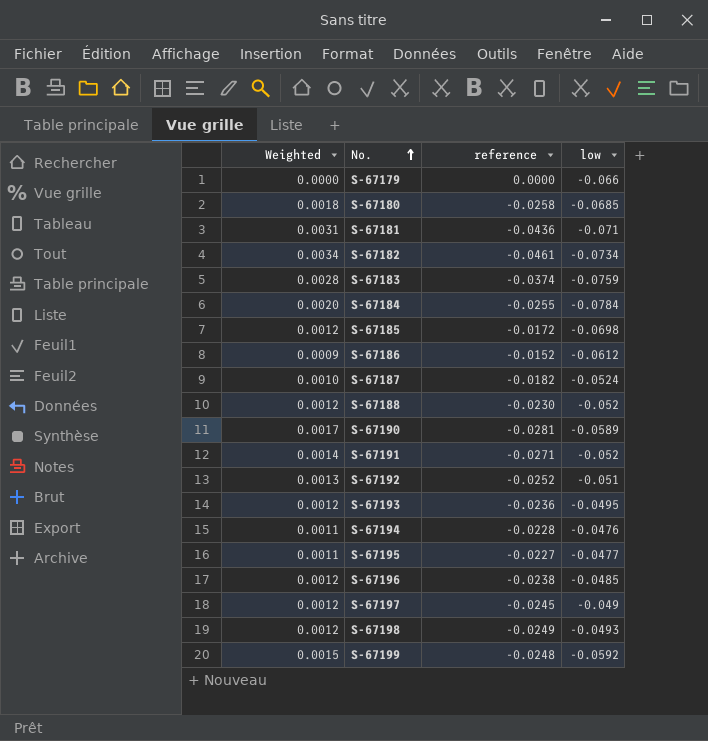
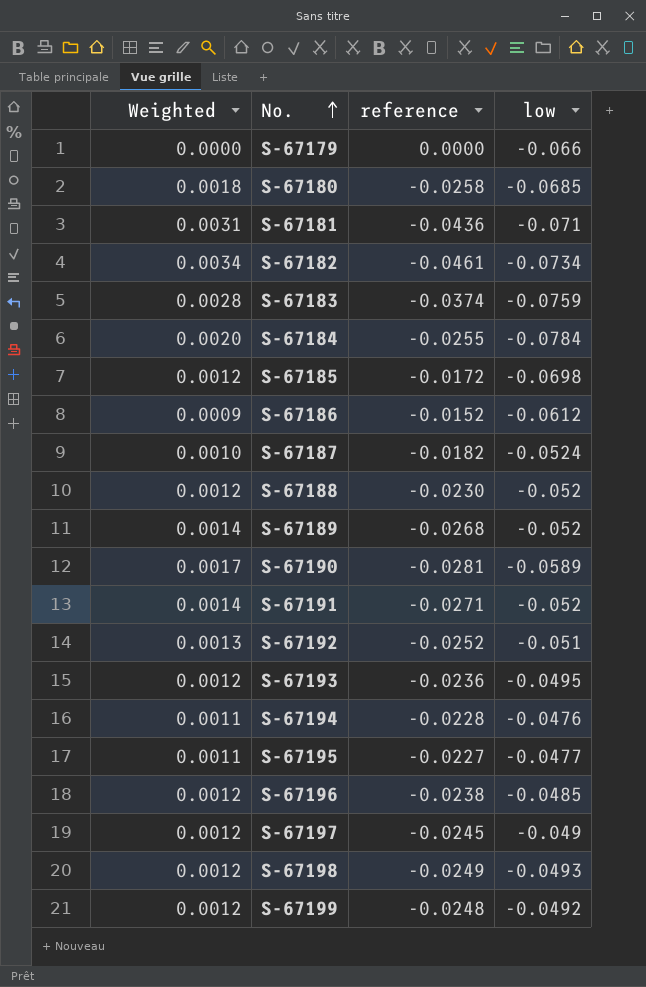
row S-67189: none -> 0.0014 | -0.0268 | -0.052
S-67199 | Weighted: 0.0015 -> 0.0012
S-67199 | low: -0.0592 -> -0.0492

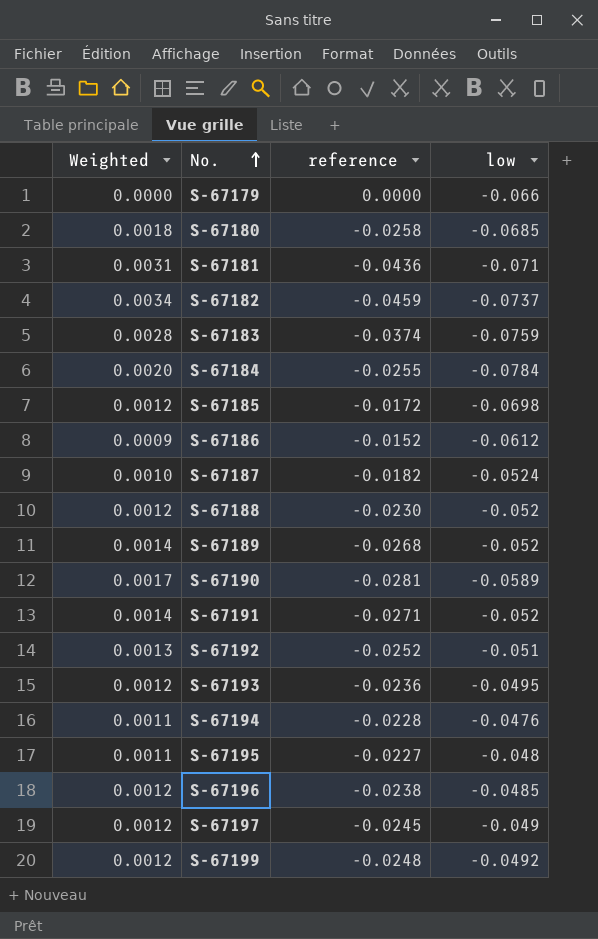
row S-67198: 0.0012 | -0.0249 | -0.0493 -> none
S-67182 | reference: -0.0461 -> -0.0459
S-67182 | low: -0.0734 -> -0.0737
S-67195 | low: -0.0477 -> -0.048

